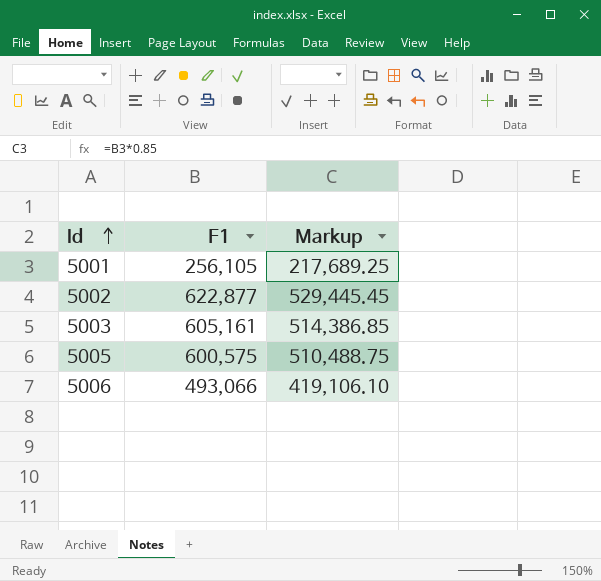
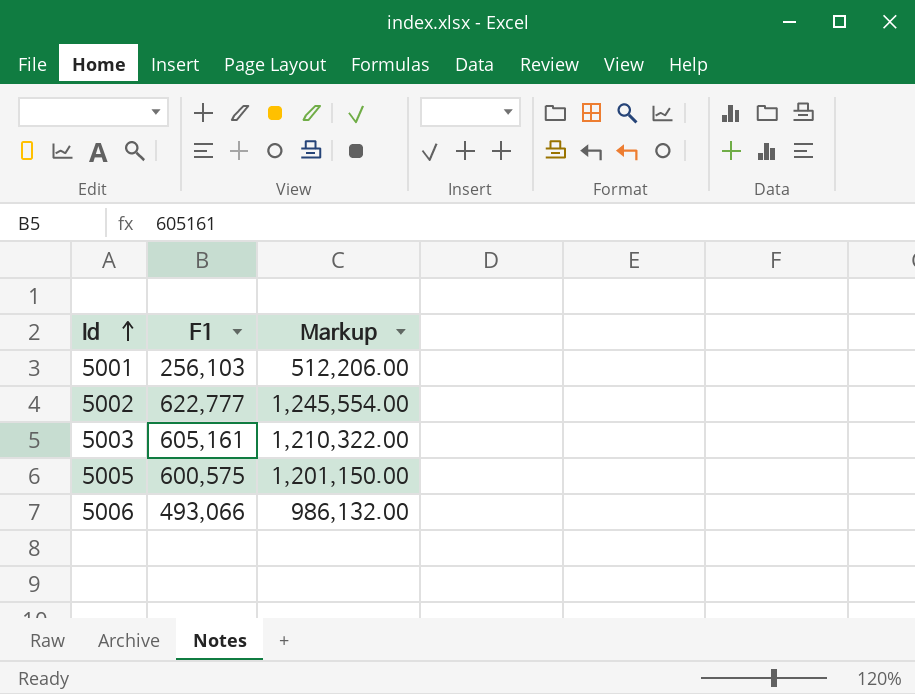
column Markup | formula: [F1] * 0.85 -> [F1] * 2
5001 | F1: 256,105 -> 256,103
5002 | F1: 622,877 -> 622,777

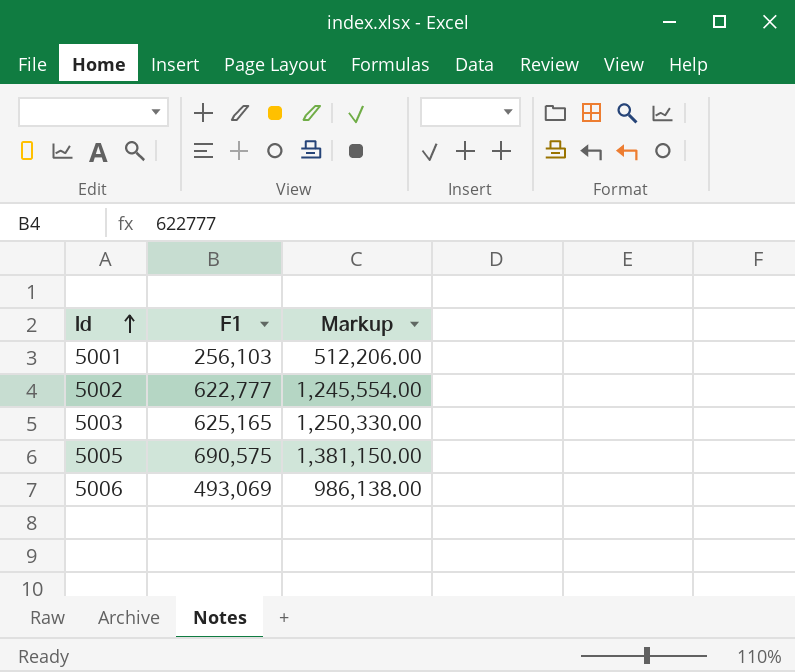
5003 | F1: 605,161 -> 625,165
5003 | Markup: 1,210,322.00 -> 1,250,330.00
5005 | F1: 600,575 -> 690,575
5005 | Markup: 1,201,150.00 -> 1,381,150.00
5006 | F1: 493,066 -> 493,069
5006 | Markup: 986,132.00 -> 986,138.00

